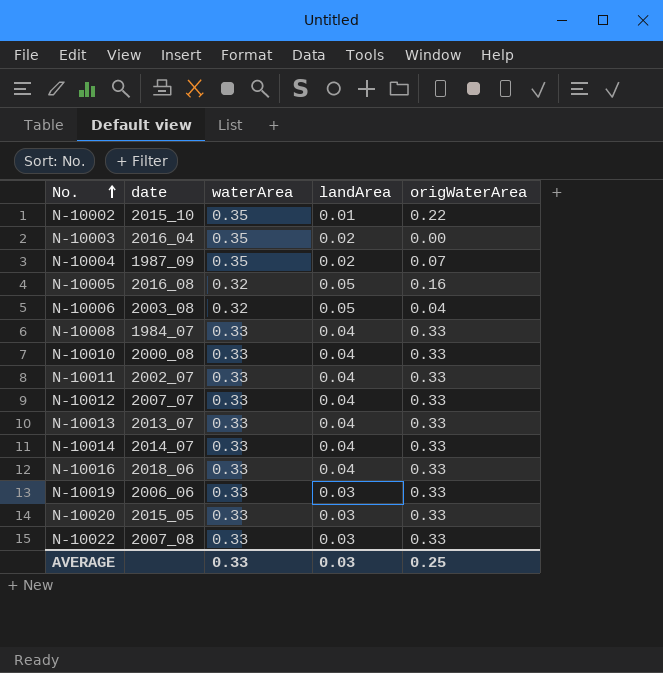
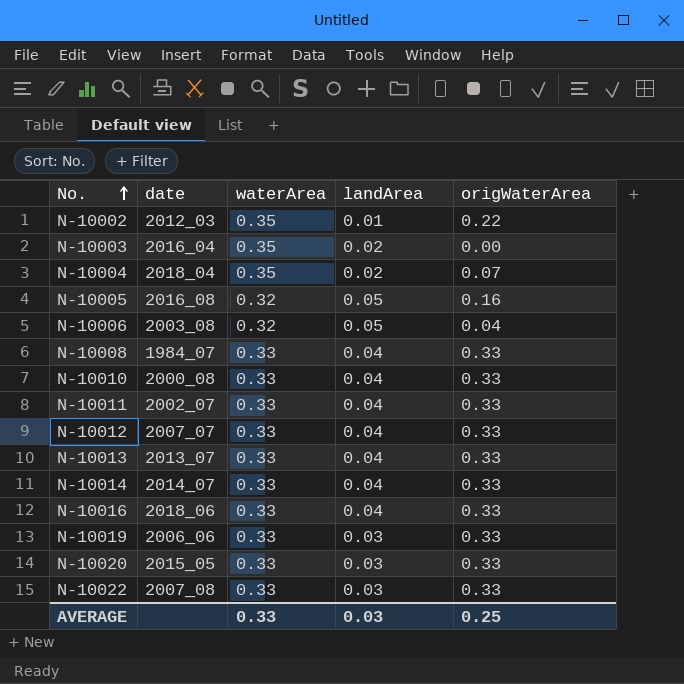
N-10002 | date: 2015_10 -> 2012_03
N-10004 | date: 1987_09 -> 2018_04

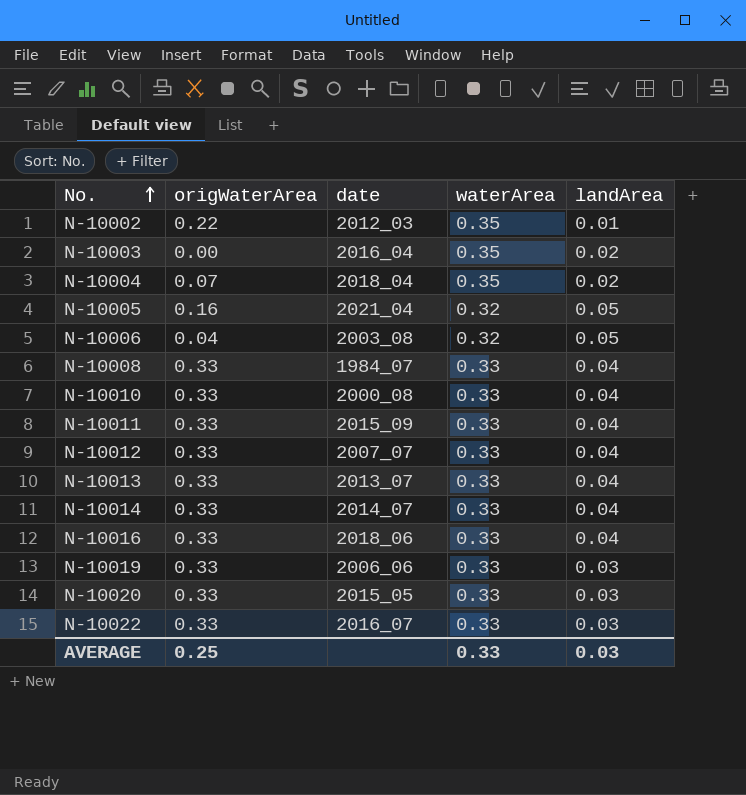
column origWaterArea | position: 5 -> 2
N-10005 | date: 2016_08 -> 2021_04
N-10011 | date: 2002_07 -> 2015_09
N-10022 | date: 2007_08 -> 2016_07

